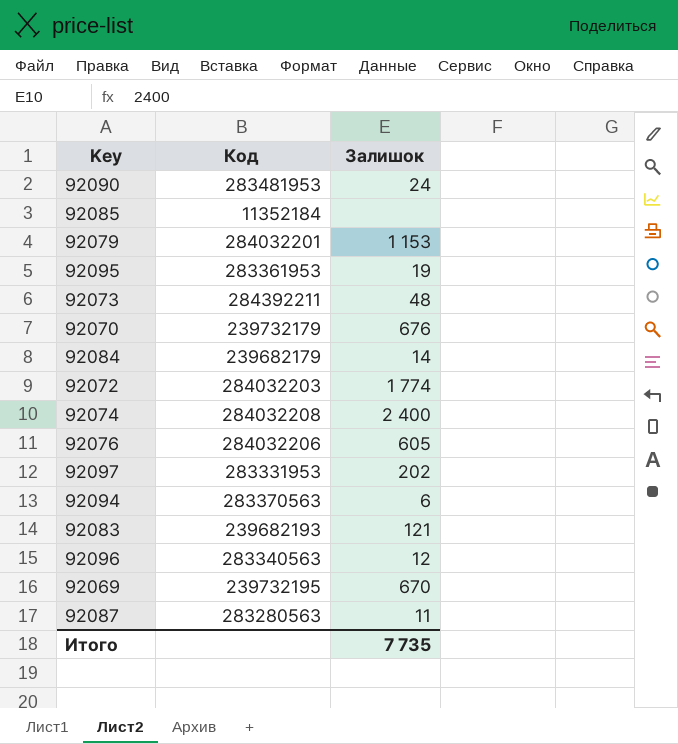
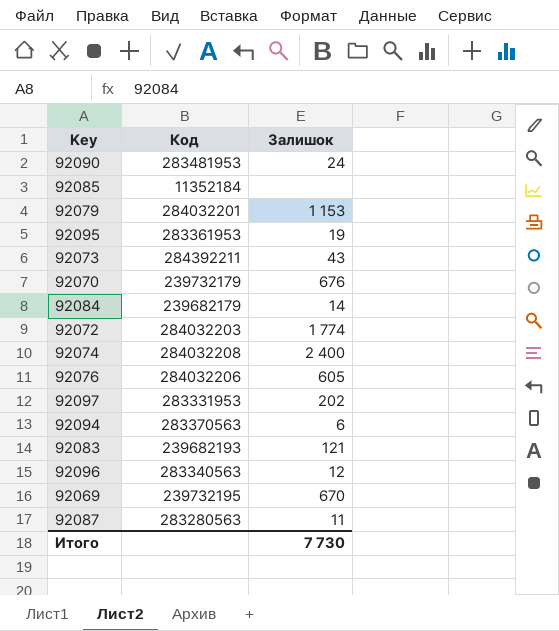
92073 | Залишок: 48 -> 43
Итого | Залишок: 7 735 -> 7 730

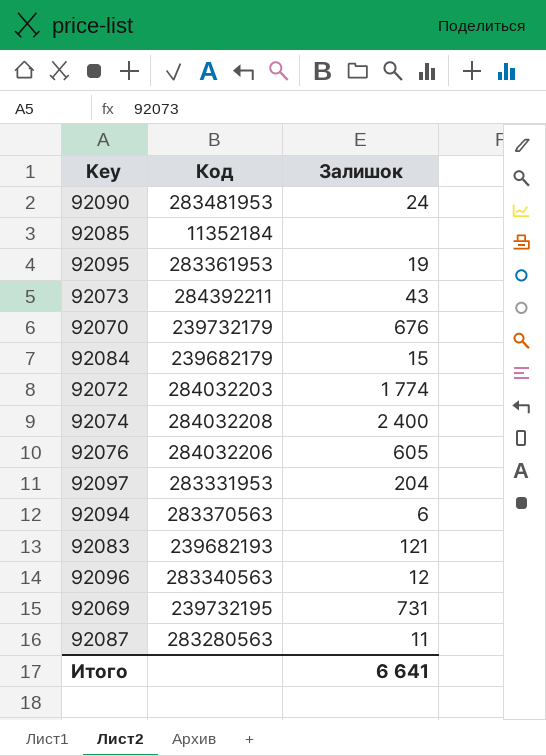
row 92079: 284032201 | 1 153 -> none
92084 | Залишок: 14 -> 15
92097 | Залишок: 202 -> 204
92069 | Залишок: 670 -> 731
Итого | Залишок: 7 730 -> 6 641

